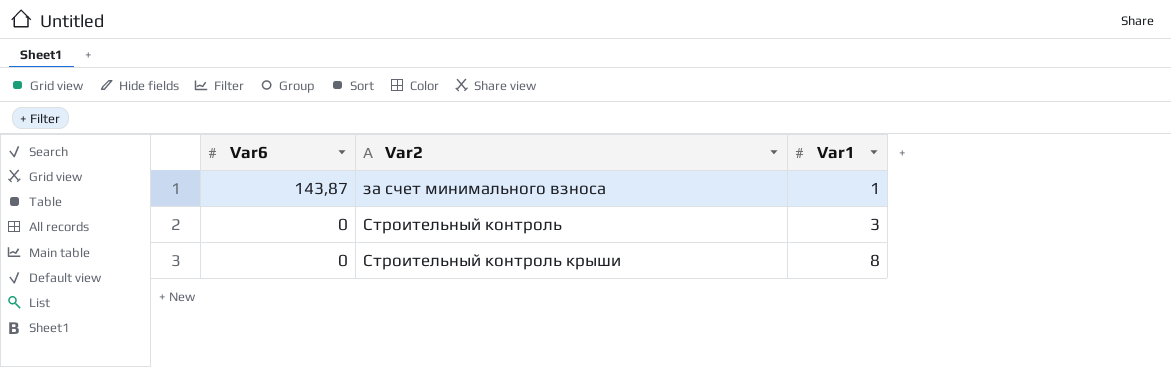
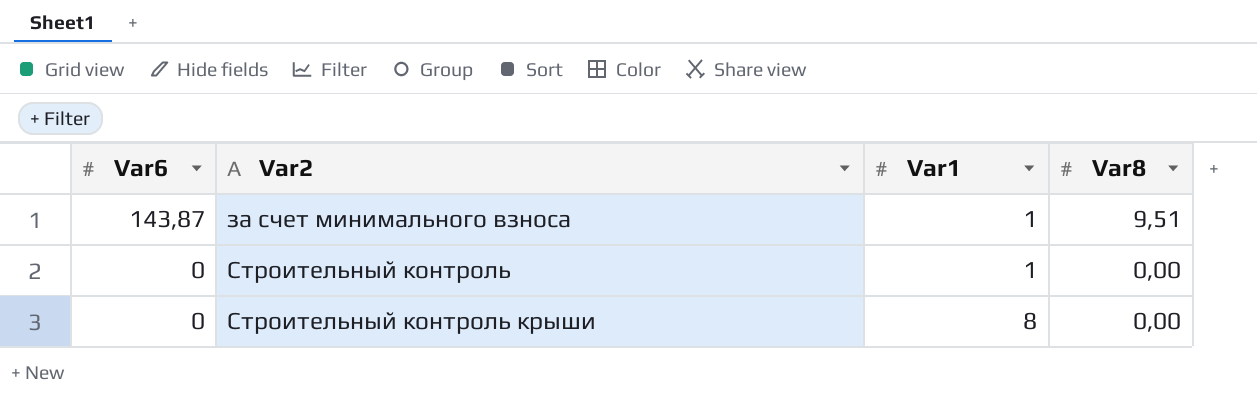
column Var8 | position: none -> 4
Строительный контроль | Var1: 3 -> 1

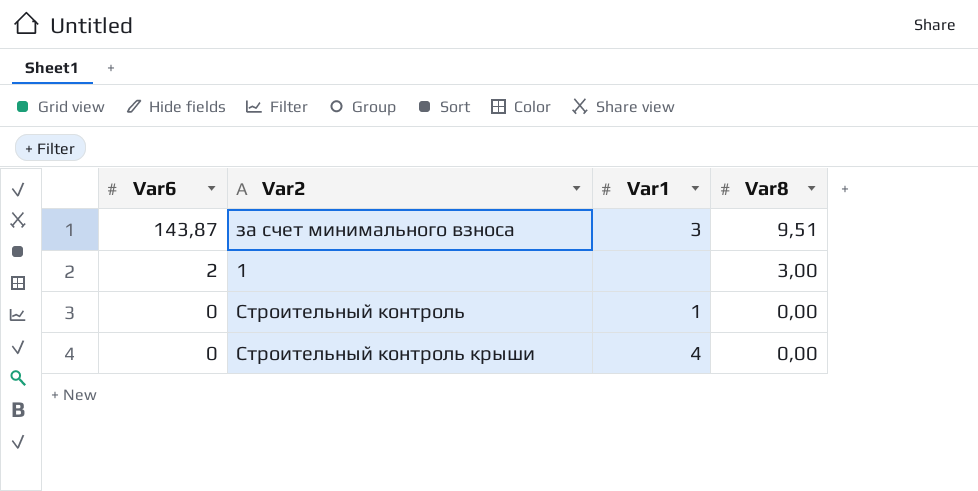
за счет минимального взноса | Var1: 1 -> 3
row 1: none -> 2 | none | 3,00
Строительный контроль крыши | Var1: 8 -> 4

